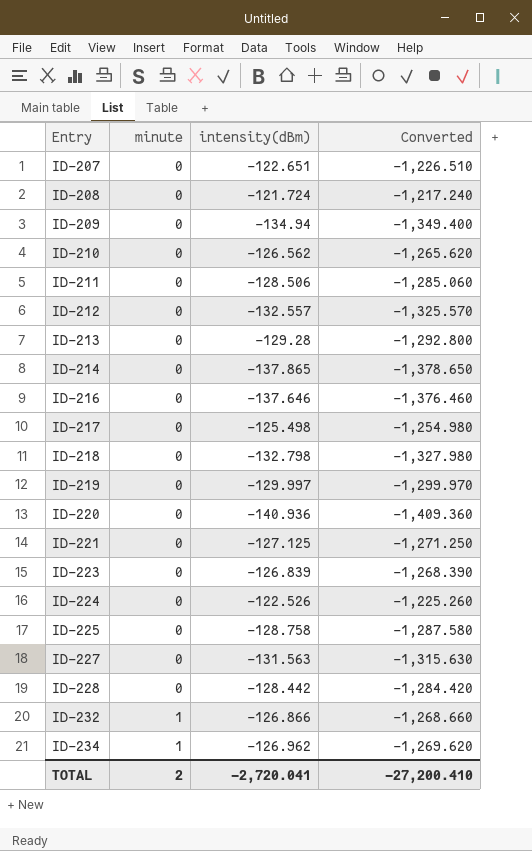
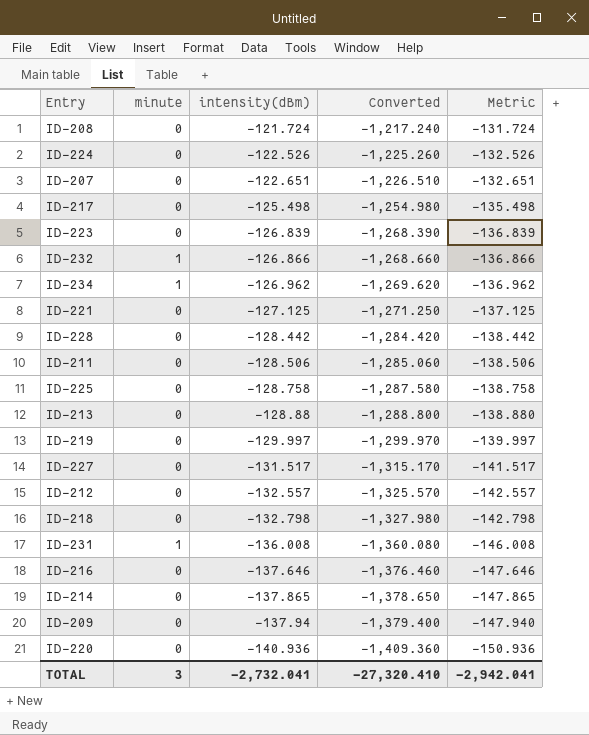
row order: Entry ascending -> intensity(dBm) descending
column Metric | formula: none -> [intensity(dBm)] - 10
row ID-210: 0 | -126.562 | -1,265.620 -> none
ID-213 | intensity(dBm): -129.28 -> -128.88
ID-213 | Converted: -1,292.800 -> -1,288.800
ID-227 | intensity(dBm): -131.563 -> -131.517
ID-227 | Converted: -1,315.630 -> -1,315.170
row ID-231: none -> 1 | -136.008 | -1,360.080 | -146.008
ID-209 | intensity(dBm): -134.94 -> -137.94
ID-209 | Converted: -1,349.400 -> -1,379.400
TOTAL | minute: 2 -> 3
TOTAL | intensity(dBm): -2,720.041 -> -2,732.041
TOTAL | Converted: -27,200.410 -> -27,320.410

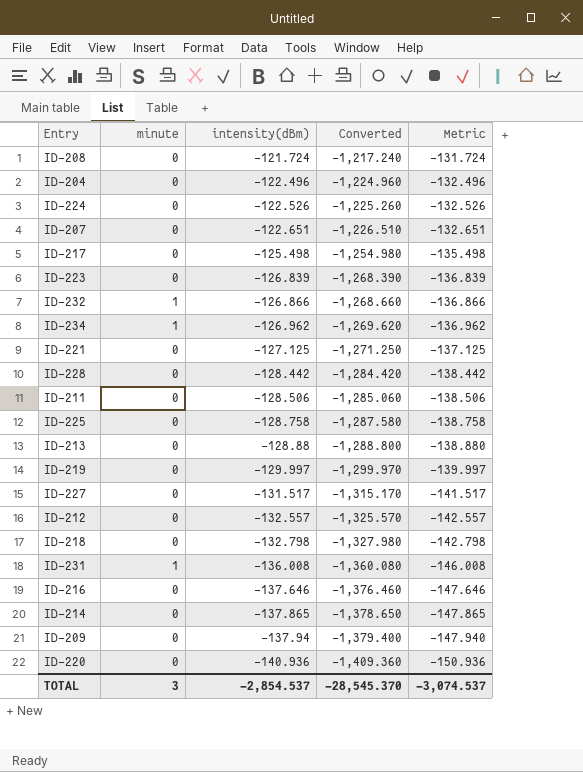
row ID-204: none -> 0 | -122.496 | -1,224.960 | -132.496
TOTAL | intensity(dBm): -2,732.041 -> -2,854.537
TOTAL | Converted: -27,320.410 -> -28,545.370
TOTAL | Metric: -2,942.041 -> -3,074.537

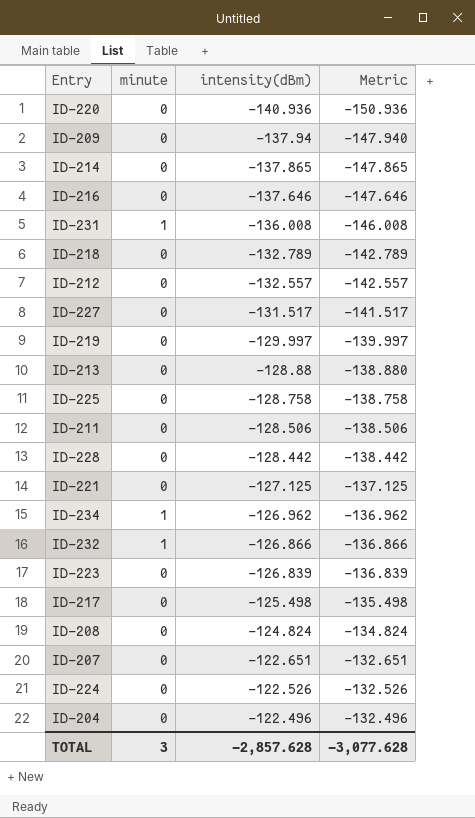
row order: intensity(dBm) descending -> intensity(dBm) ascending
column Converted | formula: [intensity(dBm)] * 10 -> none
ID-218 | intensity(dBm): -132.798 -> -132.789
ID-218 | Metric: -142.798 -> -142.789
ID-208 | intensity(dBm): -121.724 -> -124.824
ID-208 | Metric: -131.724 -> -134.824
TOTAL | intensity(dBm): -2,854.537 -> -2,857.628
TOTAL | Metric: -3,074.537 -> -3,077.628

